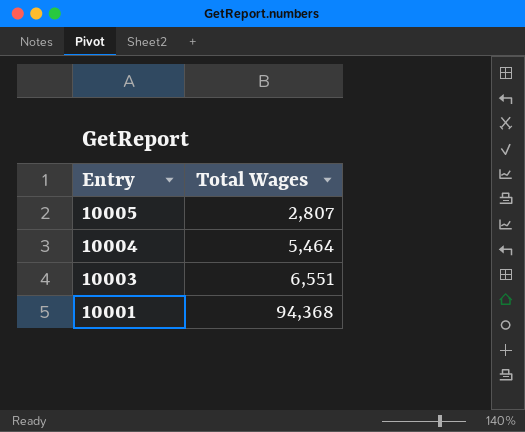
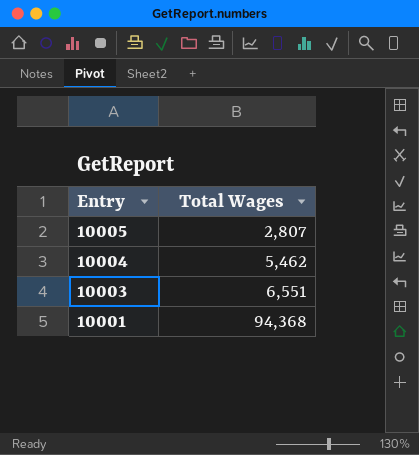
10004 | Total Wages: 5,464 -> 5,462

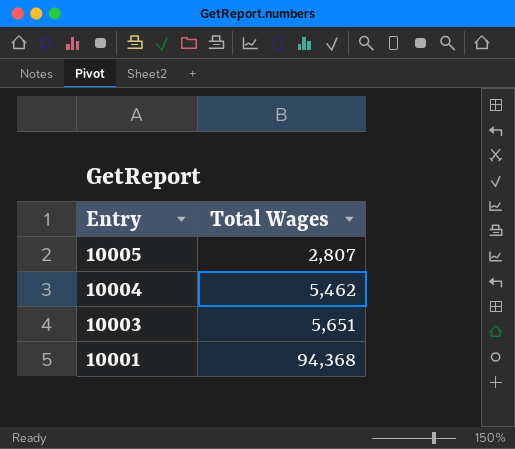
10003 | Total Wages: 6,551 -> 5,651

